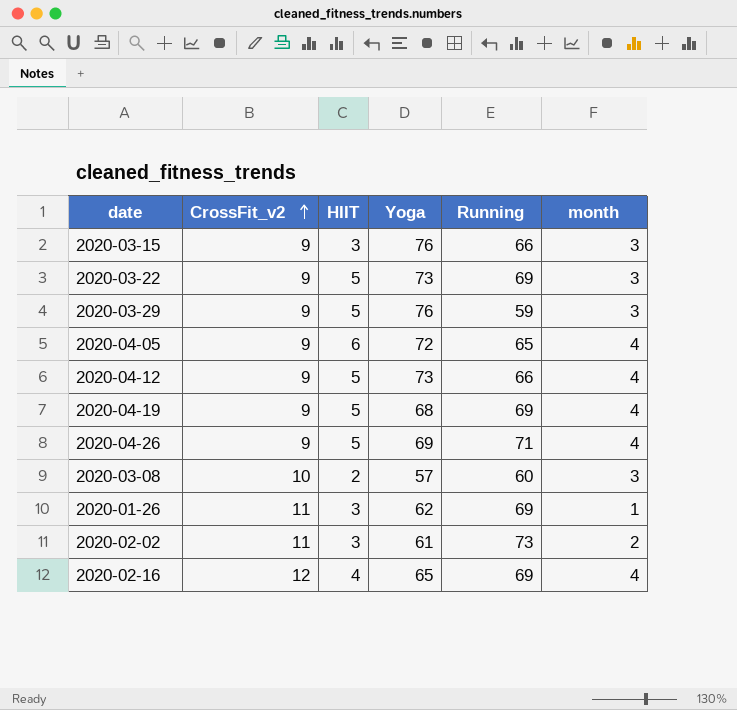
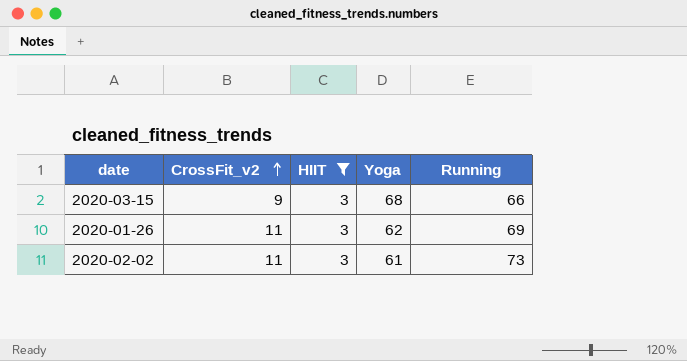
filter: none -> HIIT = 3
column month | position: 6 -> none
2020-03-15 | Yoga: 76 -> 68

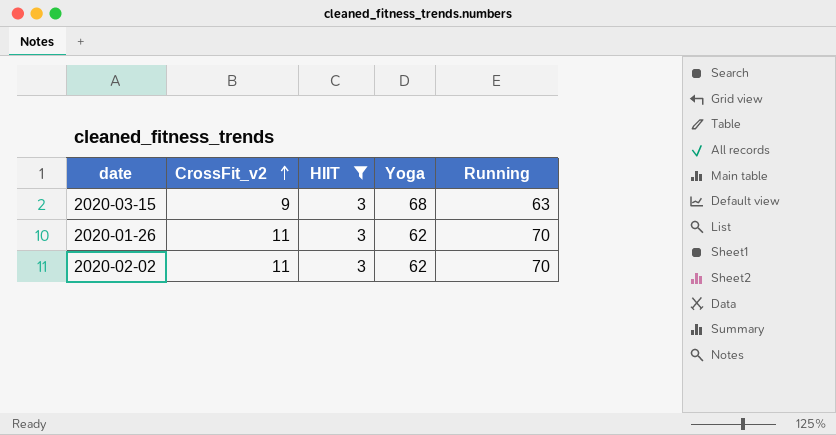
2020-03-15 | Running: 66 -> 63
2020-01-26 | Running: 69 -> 70
2020-02-02 | Yoga: 61 -> 62
2020-02-02 | Running: 73 -> 70

